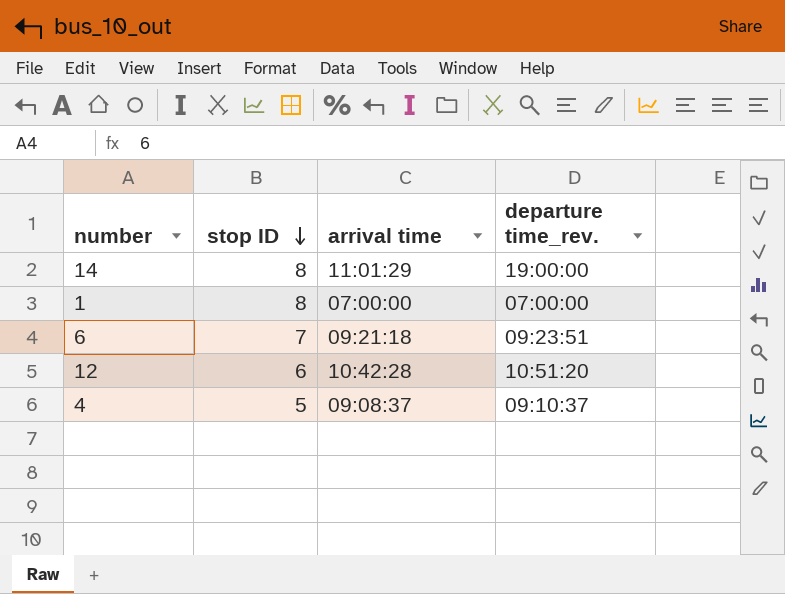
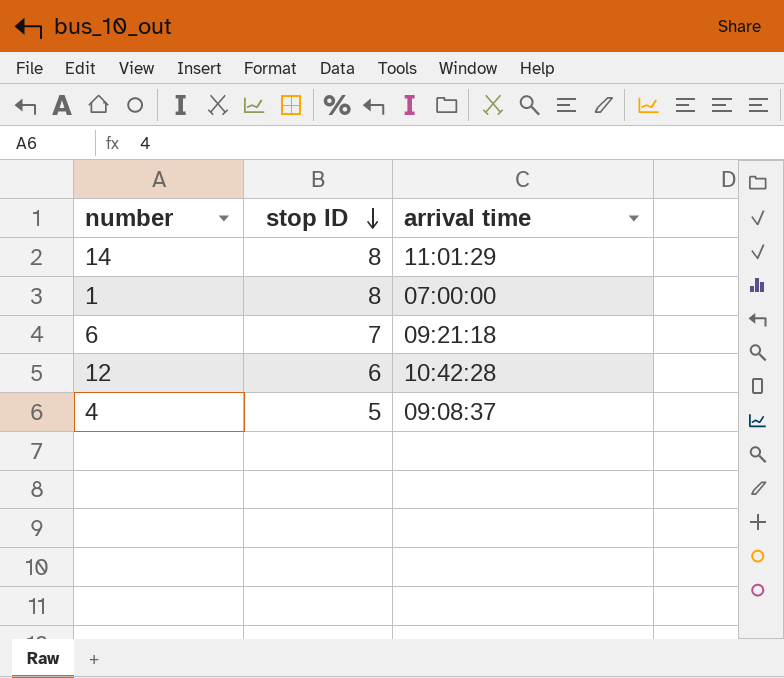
column departure time_rev. | position: 4 -> none

